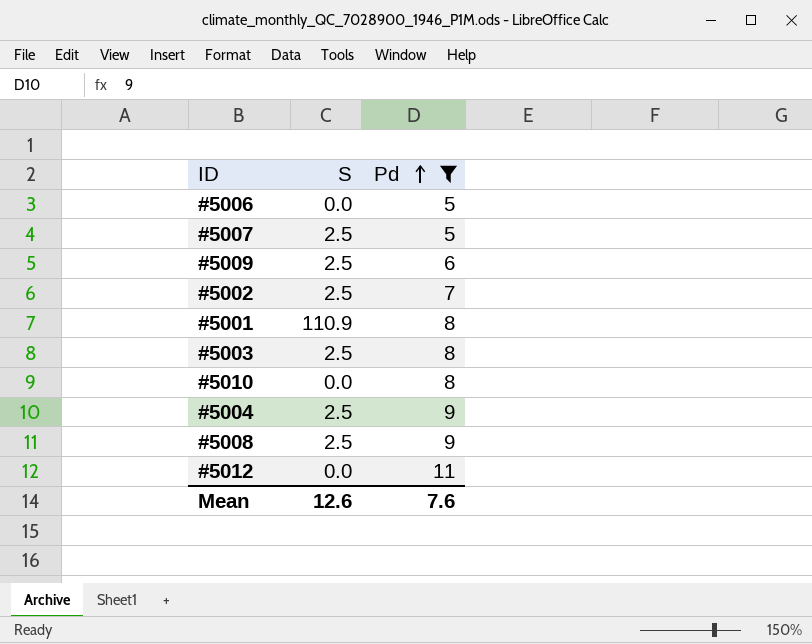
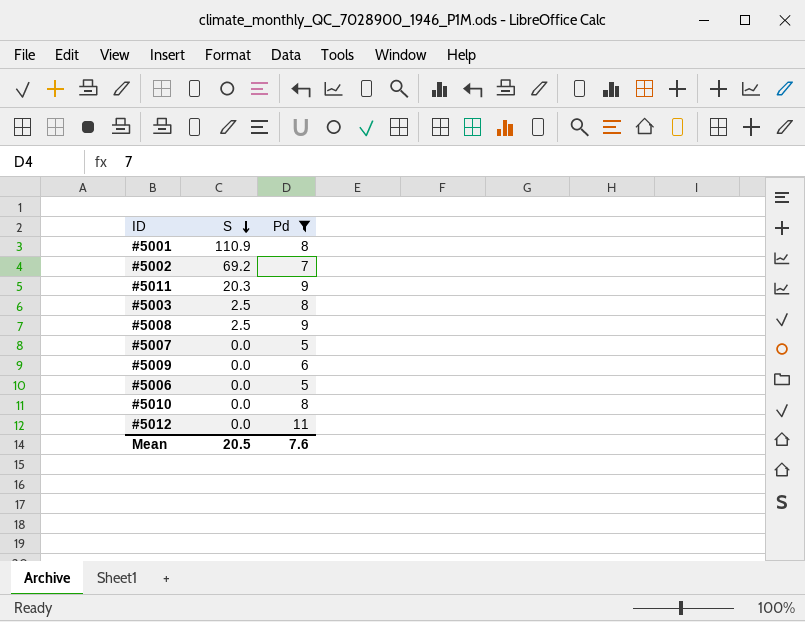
row order: Pd ascending -> S descending
row #5004: 2.5 | 9 -> none
#5002 | S: 2.5 -> 69.2
row #5011: none -> 20.3 | 9
#5007 | S: 2.5 -> 0.0
#5009 | S: 2.5 -> 0.0
Mean | S: 12.6 -> 20.5

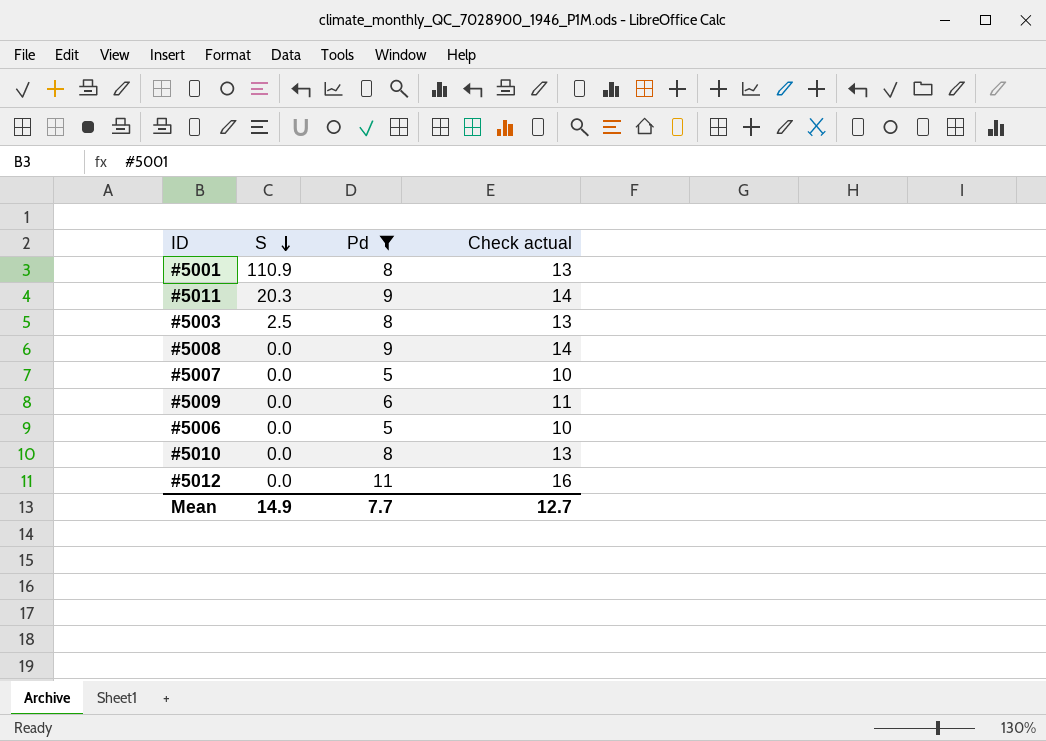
column Check actual | formula: none -> [Pd] + 5
row #5002: 69.2 | 7 -> none
#5008 | S: 2.5 -> 0.0
Mean | S: 20.5 -> 14.9
Mean | Pd: 7.6 -> 7.7

